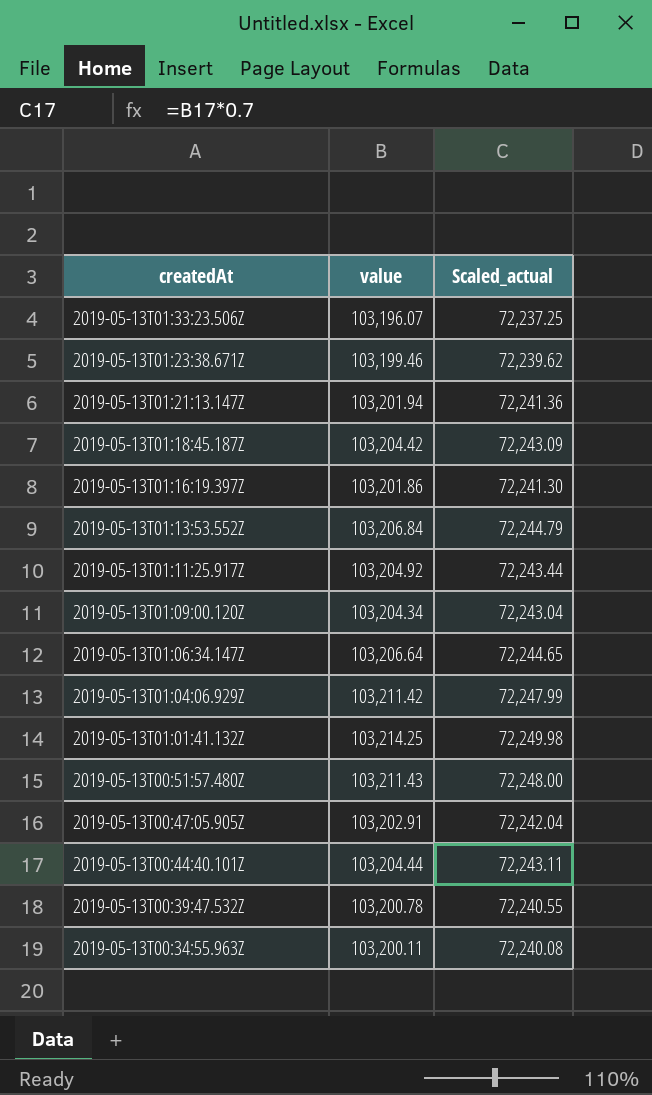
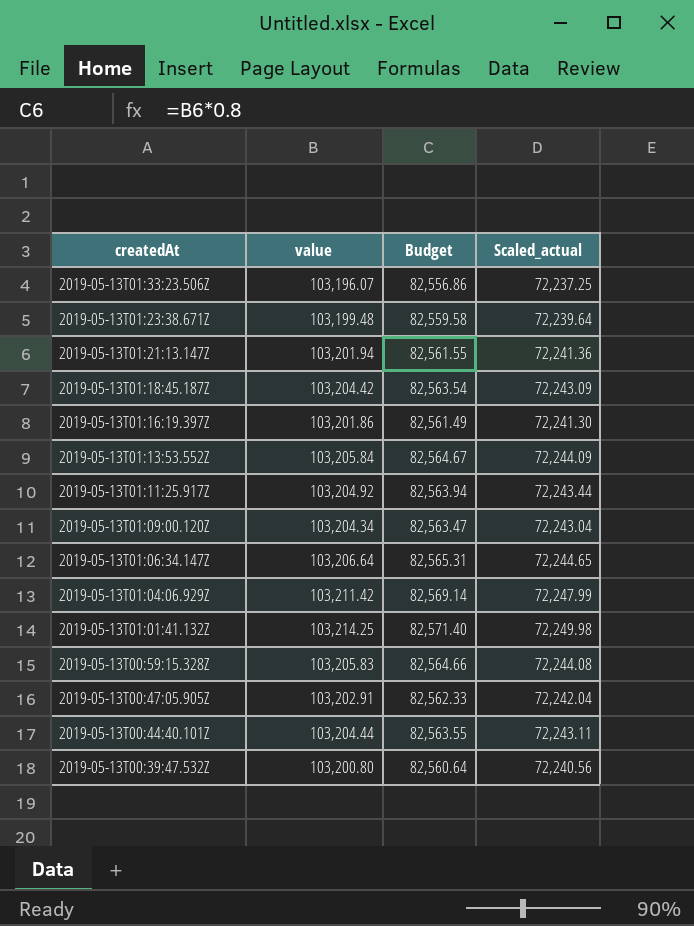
column Budget | formula: none -> [value] * 0.8
row 2019-05-13T00:51:57.480Z: 103,211.43 | 72,248.00 -> none
row 2019-05-13T00:34:55.963Z: 103,200.11 | 72,240.08 -> none
2019-05-13T01:23:38.671Z | value: 103,199.46 -> 103,199.48
2019-05-13T01:23:38.671Z | Scaled_actual: 72,239.62 -> 72,239.64
2019-05-13T01:13:53.552Z | value: 103,206.84 -> 103,205.84
2019-05-13T01:13:53.552Z | Scaled_actual: 72,244.79 -> 72,244.09
row 2019-05-13T00:59:15.328Z: none -> 103,205.83 | 82,564.66 | 72,244.08
2019-05-13T00:39:47.532Z | value: 103,200.78 -> 103,200.80
2019-05-13T00:39:47.532Z | Scaled_actual: 72,240.55 -> 72,240.56

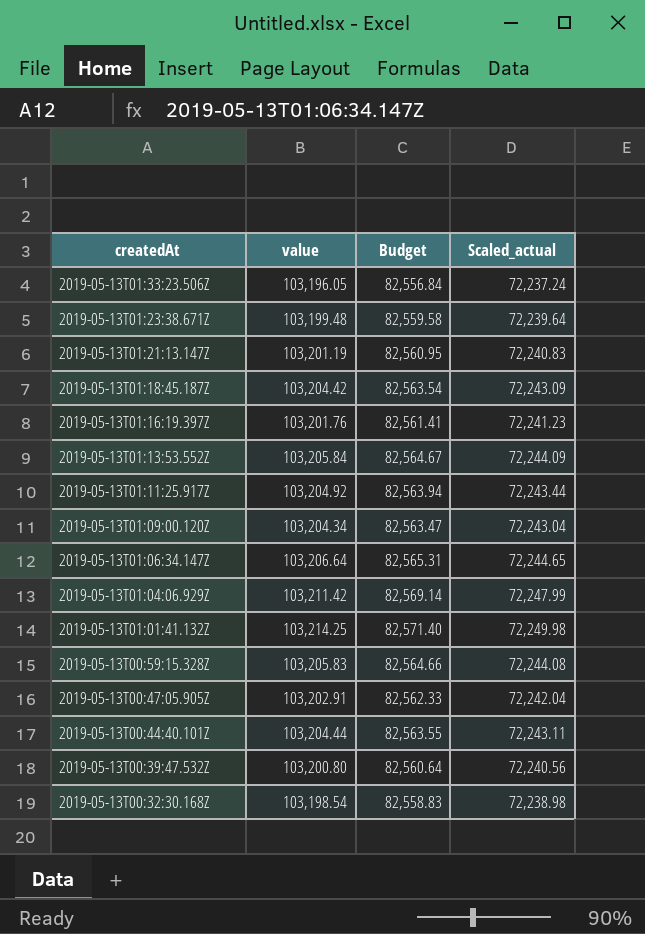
2019-05-13T01:33:23.506Z | value: 103,196.07 -> 103,196.05
2019-05-13T01:33:23.506Z | Budget: 82,556.86 -> 82,556.84
2019-05-13T01:33:23.506Z | Scaled_actual: 72,237.25 -> 72,237.24
2019-05-13T01:21:13.147Z | value: 103,201.94 -> 103,201.19
2019-05-13T01:21:13.147Z | Budget: 82,561.55 -> 82,560.95
2019-05-13T01:21:13.147Z | Scaled_actual: 72,241.36 -> 72,240.83
2019-05-13T01:16:19.397Z | value: 103,201.86 -> 103,201.76
2019-05-13T01:16:19.397Z | Budget: 82,561.49 -> 82,561.41
2019-05-13T01:16:19.397Z | Scaled_actual: 72,241.30 -> 72,241.23
row 2019-05-13T00:32:30.168Z: none -> 103,198.54 | 82,558.83 | 72,238.98

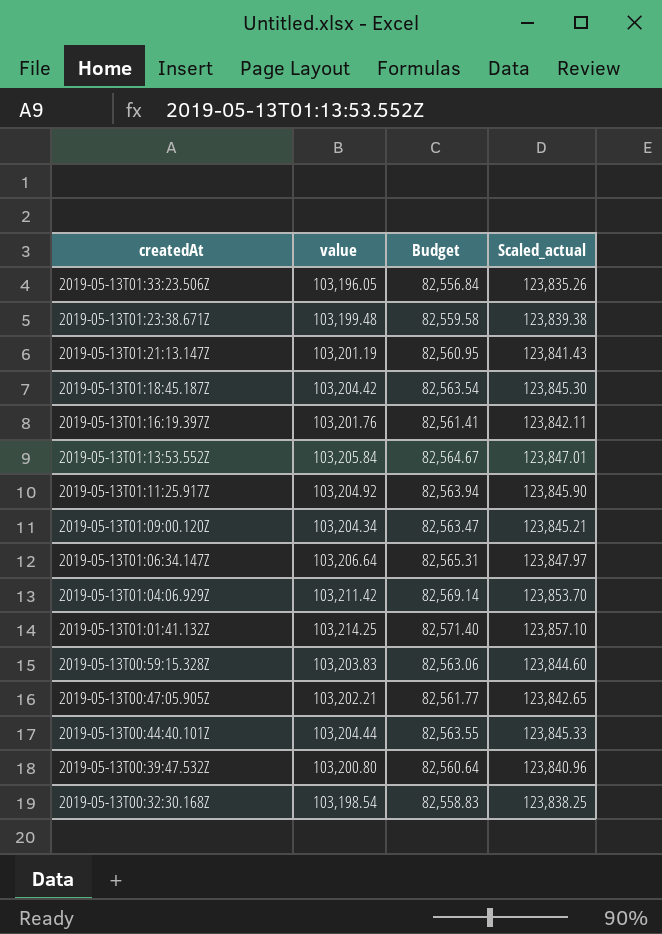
column Scaled_actual | formula: [value] * 0.7 -> [value] * 1.2
2019-05-13T00:59:15.328Z | value: 103,205.83 -> 103,203.83
2019-05-13T00:59:15.328Z | Budget: 82,564.66 -> 82,563.06
2019-05-13T00:47:05.905Z | value: 103,202.91 -> 103,202.21
2019-05-13T00:47:05.905Z | Budget: 82,562.33 -> 82,561.77

